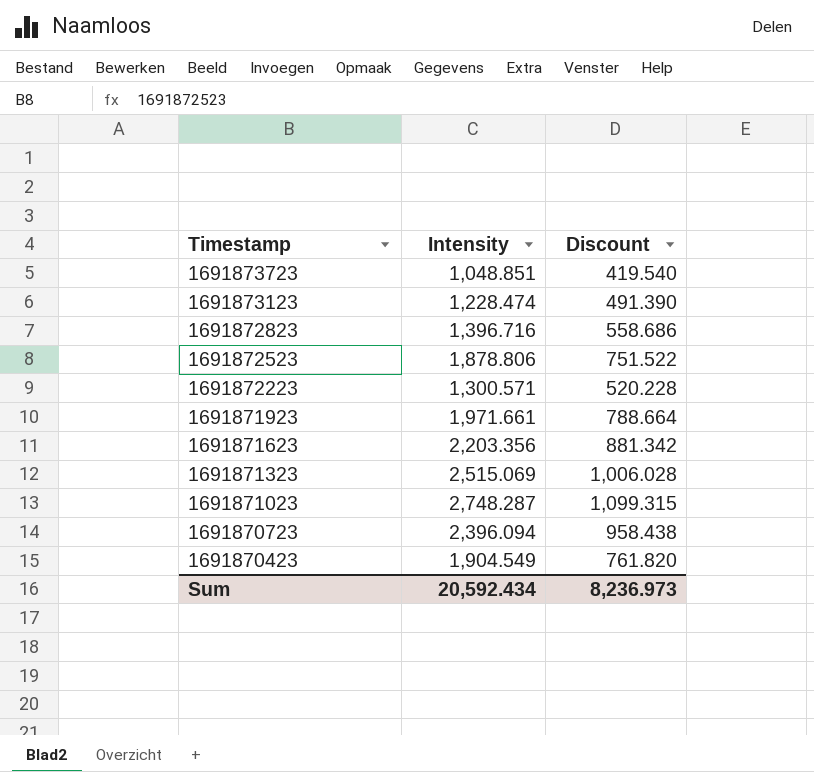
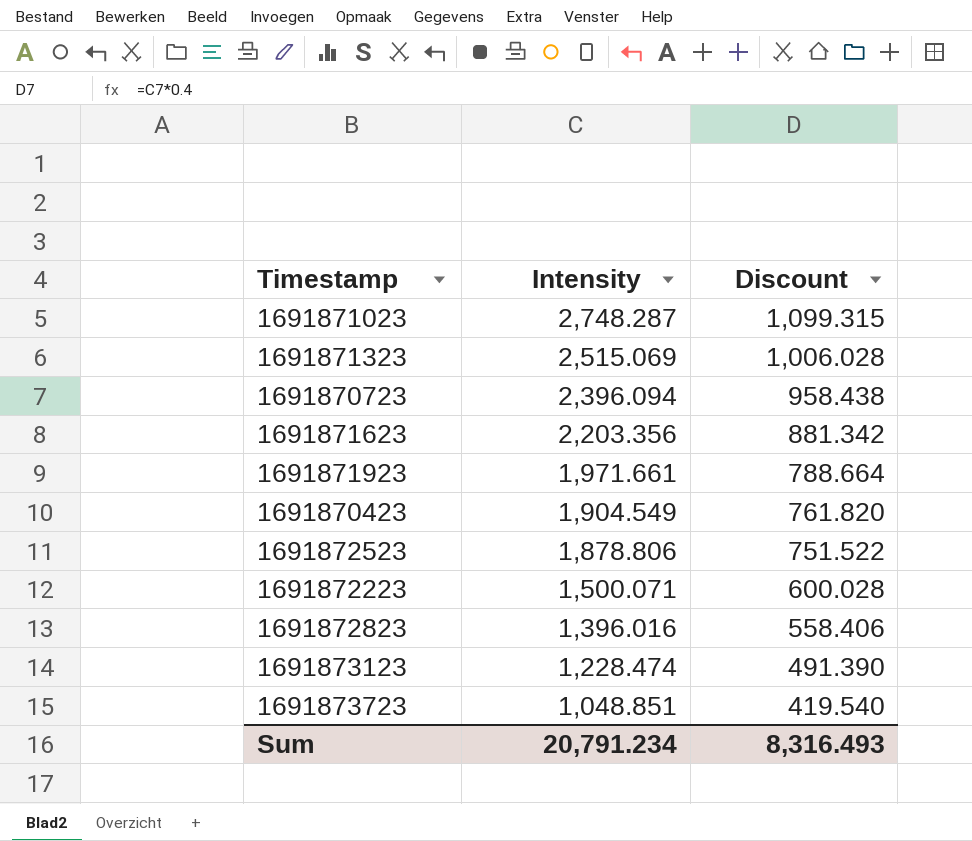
row order: Timestamp descending -> Intensity descending
1691872223 | Intensity: 1,300.571 -> 1,500.071
1691872223 | Discount: 520.228 -> 600.028
1691872823 | Intensity: 1,396.716 -> 1,396.016
1691872823 | Discount: 558.686 -> 558.406
Sum | Intensity: 20,592.434 -> 20,791.234
Sum | Discount: 8,236.973 -> 8,316.493

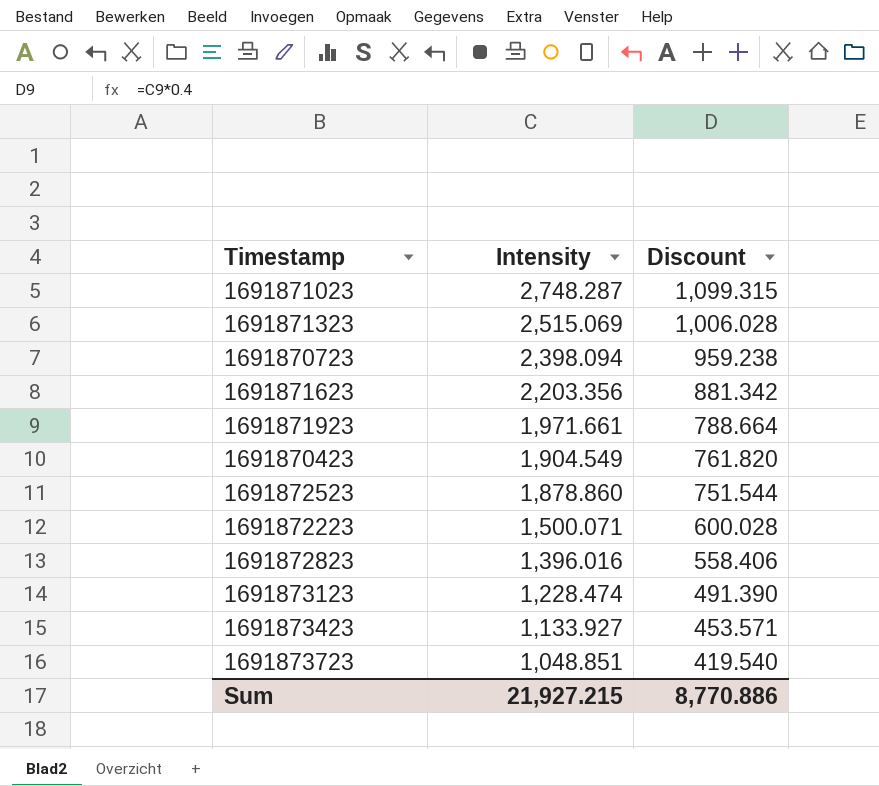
1691870723 | Intensity: 2,396.094 -> 2,398.094
1691870723 | Discount: 958.438 -> 959.238
1691872523 | Intensity: 1,878.806 -> 1,878.860
1691872523 | Discount: 751.522 -> 751.544
row 1691873423: none -> 1,133.927 | 453.571
Sum | Intensity: 20,791.234 -> 21,927.215
Sum | Discount: 8,316.493 -> 8,770.886

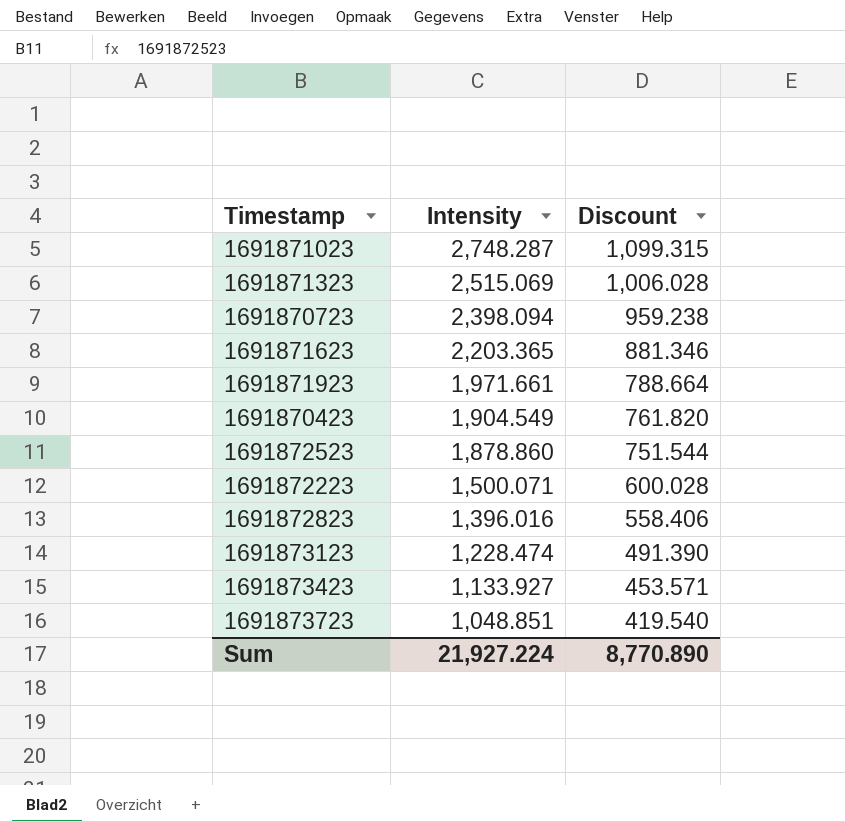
1691871623 | Intensity: 2,203.356 -> 2,203.365
1691871623 | Discount: 881.342 -> 881.346
Sum | Intensity: 21,927.215 -> 21,927.224
Sum | Discount: 8,770.886 -> 8,770.890

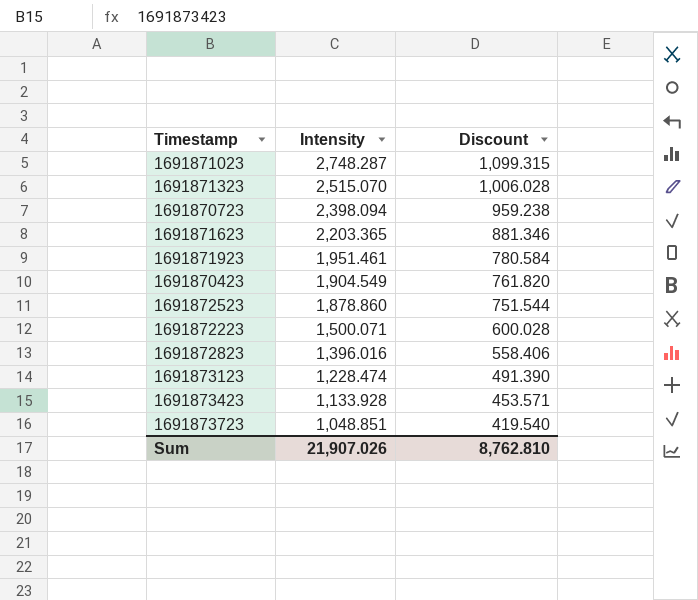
1691871323 | Intensity: 2,515.069 -> 2,515.070
1691871923 | Intensity: 1,971.661 -> 1,951.461
1691871923 | Discount: 788.664 -> 780.584
1691873423 | Intensity: 1,133.927 -> 1,133.928
Sum | Intensity: 21,927.224 -> 21,907.026
Sum | Discount: 8,770.890 -> 8,762.810

